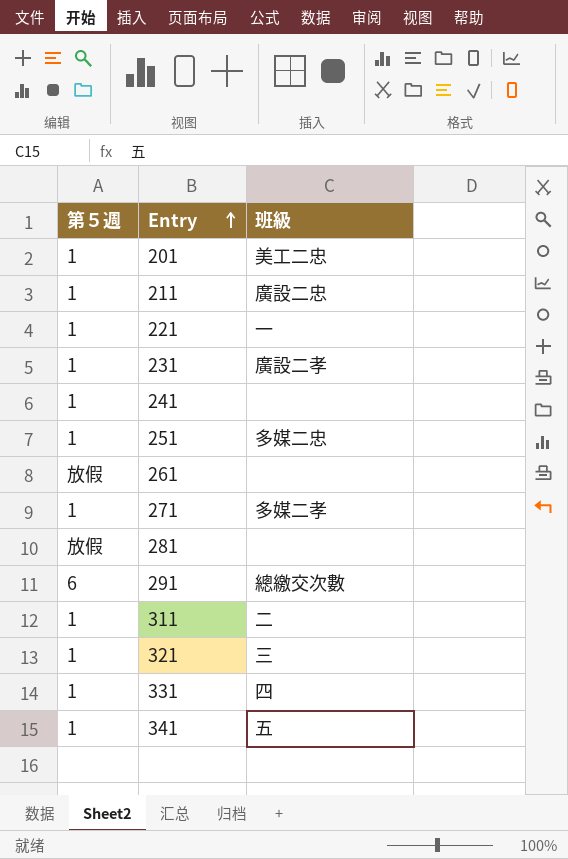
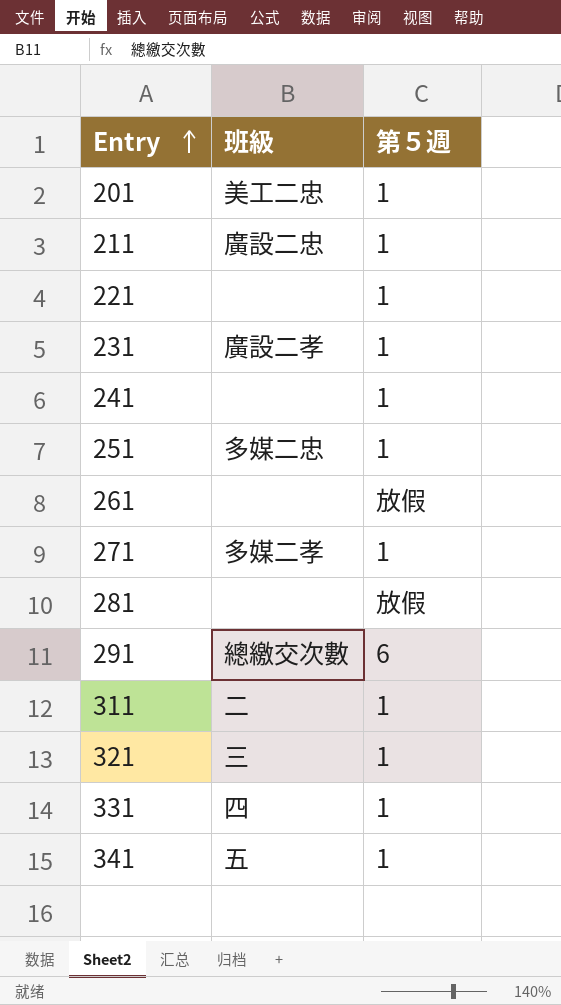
column 第５週 | position: 1 -> 3
221 | 班級: 一 -> none

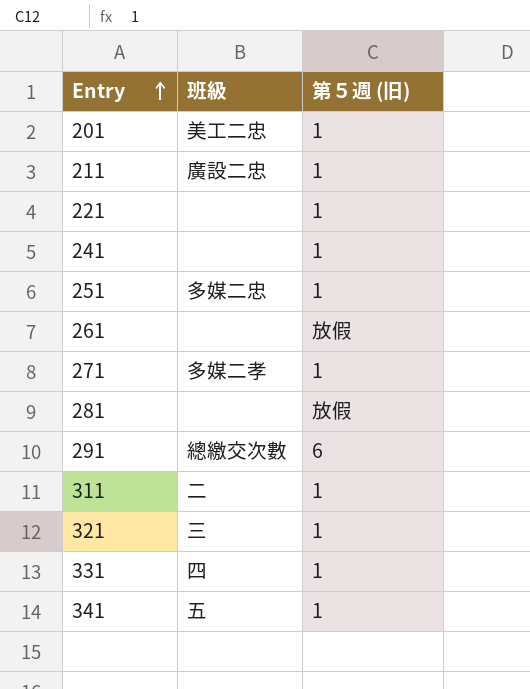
column name: 第５週 -> 第５週 (旧)
row 231: 廣設二孝 | 1 -> none

